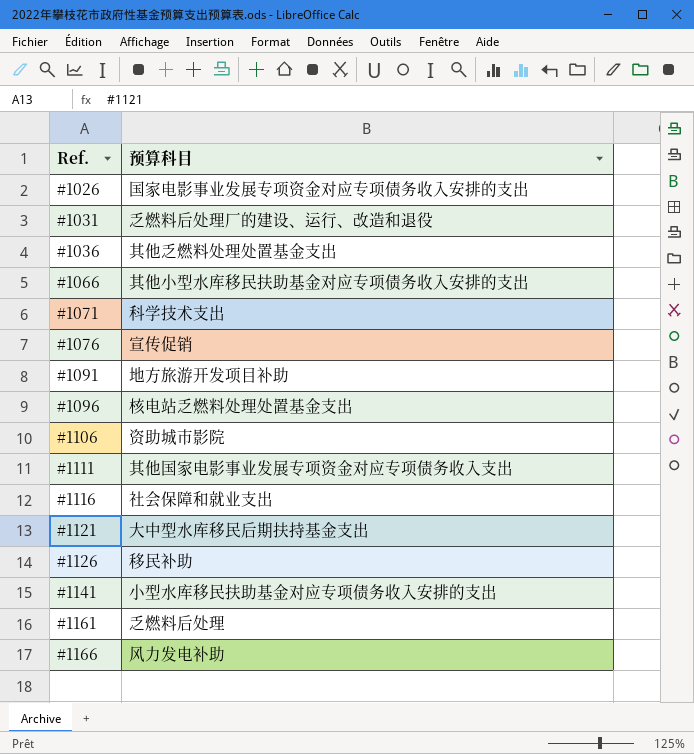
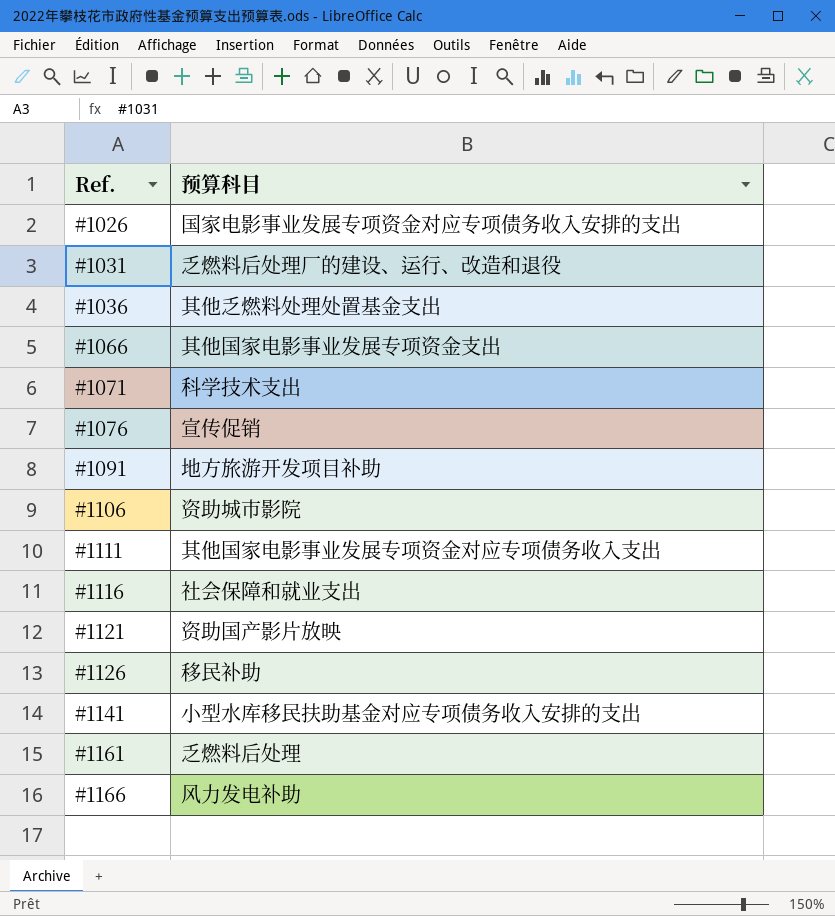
row #1096: 核电站乏燃料处理处置基金支出 -> none
#1066 | 预算科目: 其他小型水库移民扶助基金对应专项债务收入安排的支出 -> 其他国家电影事业发展专项资金支出
#1121 | 预算科目: 大中型水库移民后期扶持基金支出 -> 资助国产影片放映

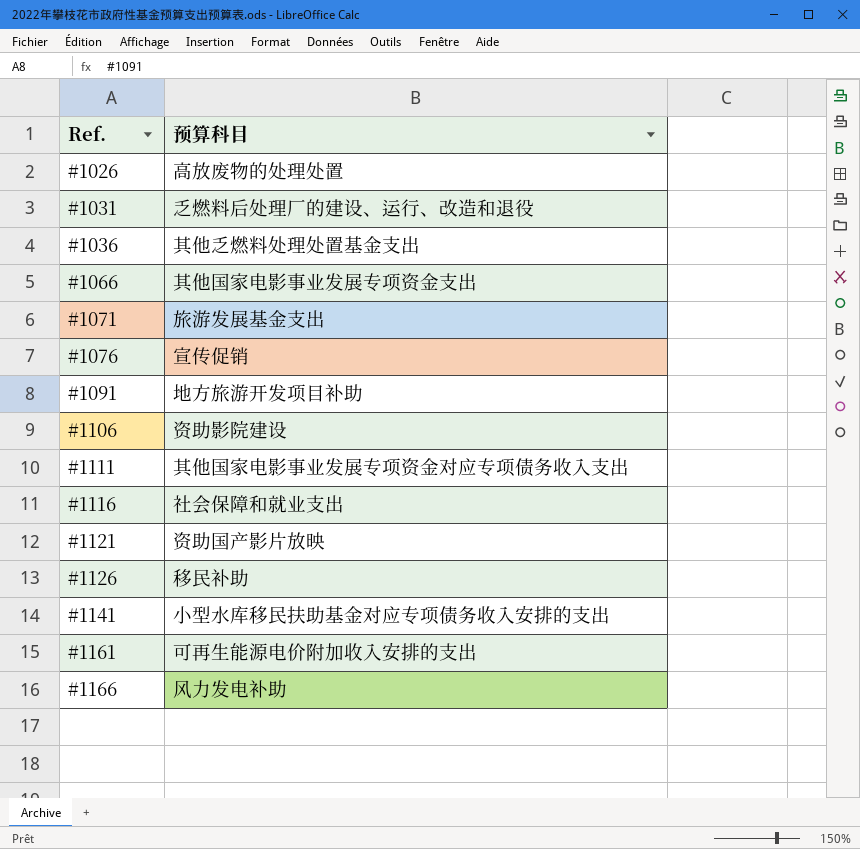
#1026 | 预算科目: 国家电影事业发展专项资金对应专项债务收入安排的支出 -> 高放废物的处理处置
#1071 | 预算科目: 科学技术支出 -> 旅游发展基金支出
#1106 | 预算科目: 资助城市影院 -> 资助影院建设
#1161 | 预算科目: 乏燃料后处理 -> 可再生能源电价附加收入安排的支出

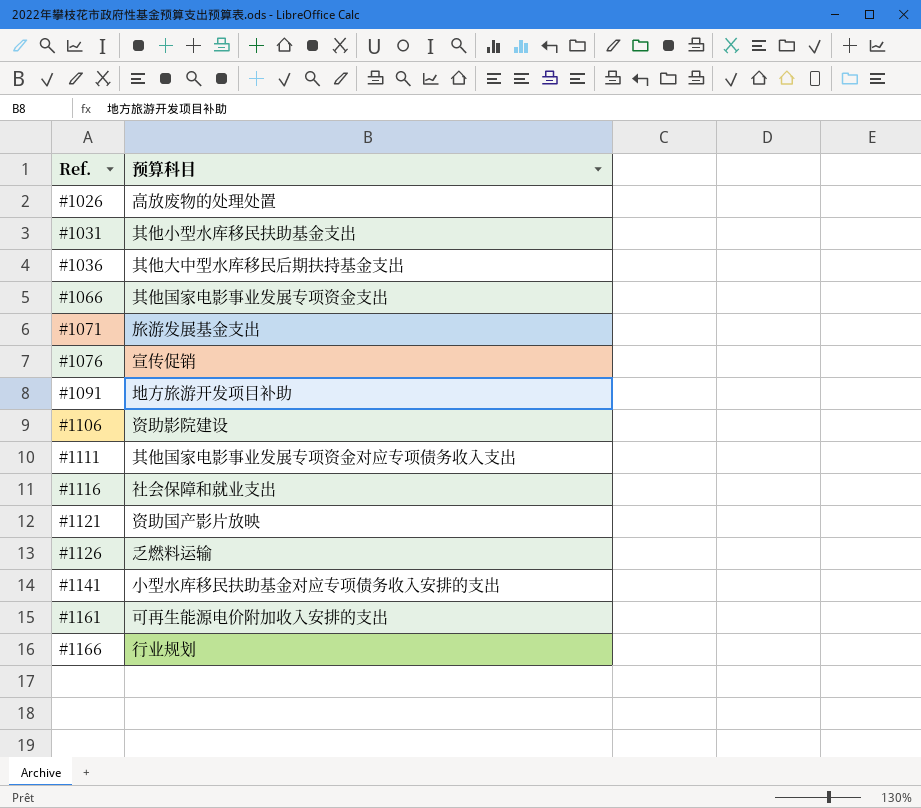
#1031 | 预算科目: 乏燃料后处理厂的建设、运行、改造和退役 -> 其他小型水库移民扶助基金支出
#1036 | 预算科目: 其他乏燃料处理处置基金支出 -> 其他大中型水库移民后期扶持基金支出
#1126 | 预算科目: 移民补助 -> 乏燃料运输
#1166 | 预算科目: 风力发电补助 -> 行业规划

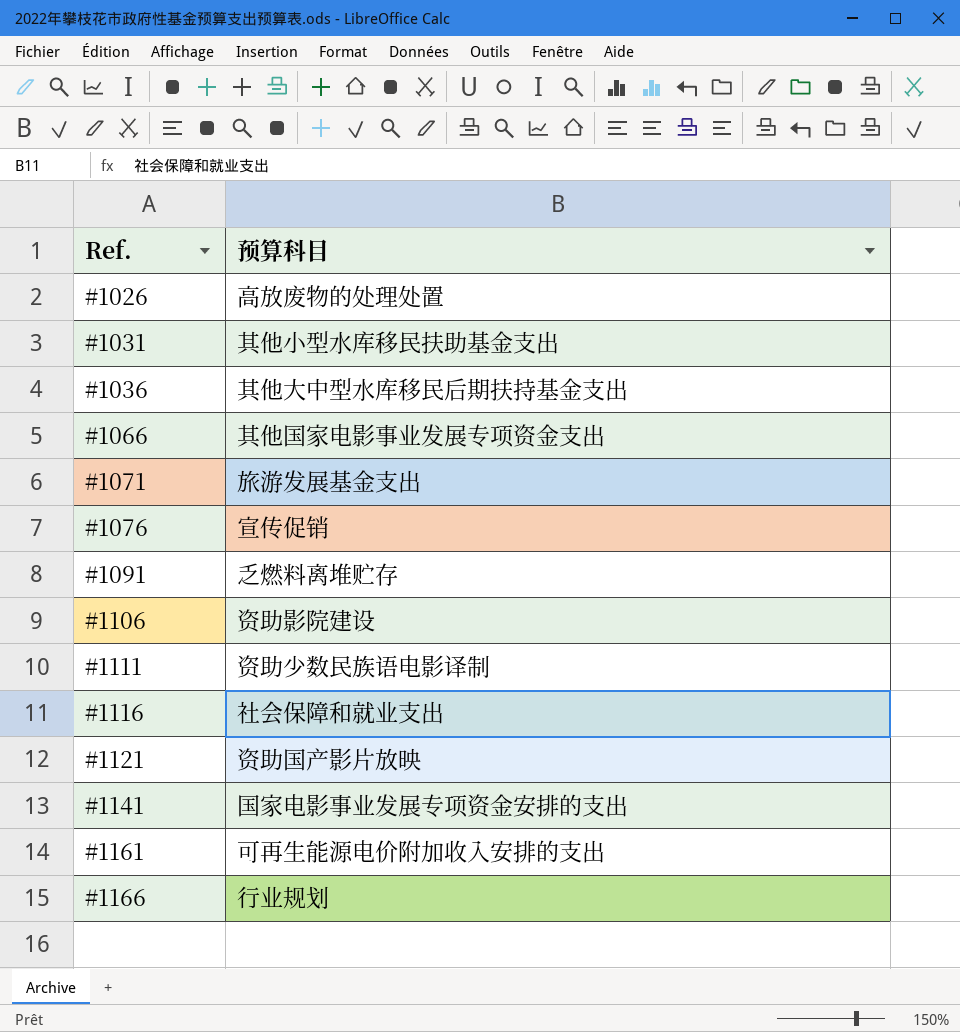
row #1126: 乏燃料运输 -> none
#1091 | 预算科目: 地方旅游开发项目补助 -> 乏燃料离堆贮存
#1111 | 预算科目: 其他国家电影事业发展专项资金对应专项债务收入支出 -> 资助少数民族语电影译制
#1141 | 预算科目: 小型水库移民扶助基金对应专项债务收入安排的支出 -> 国家电影事业发展专项资金安排的支出

